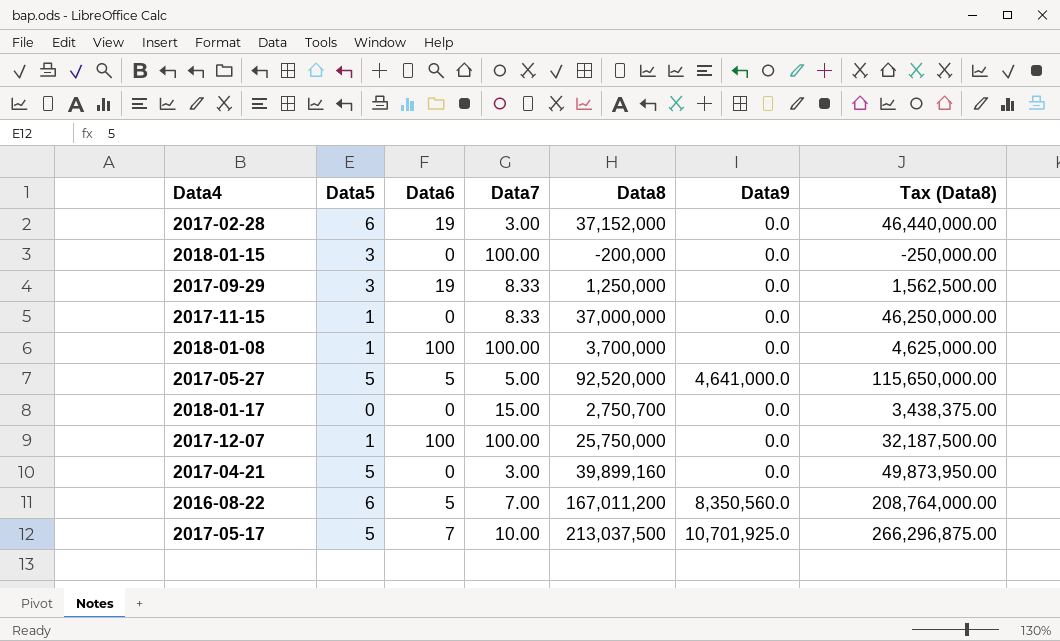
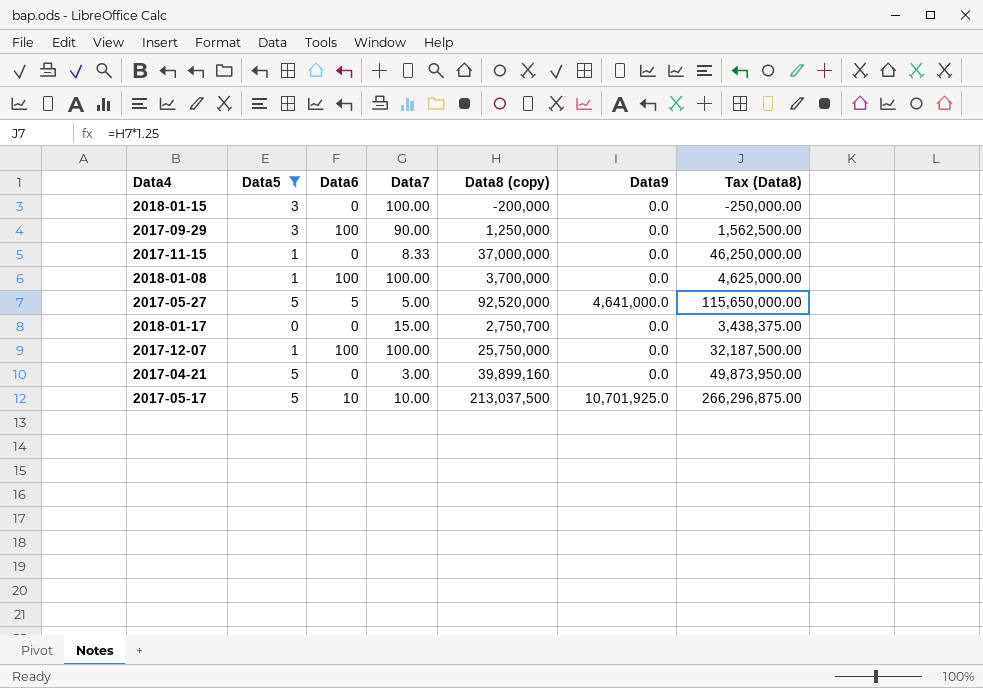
filter: none -> Data5 != 6
column name: Data8 -> Data8 (copy)
2017-09-29 | Data6: 19 -> 100
2017-09-29 | Data7: 8.33 -> 90.00
2017-05-17 | Data6: 7 -> 10

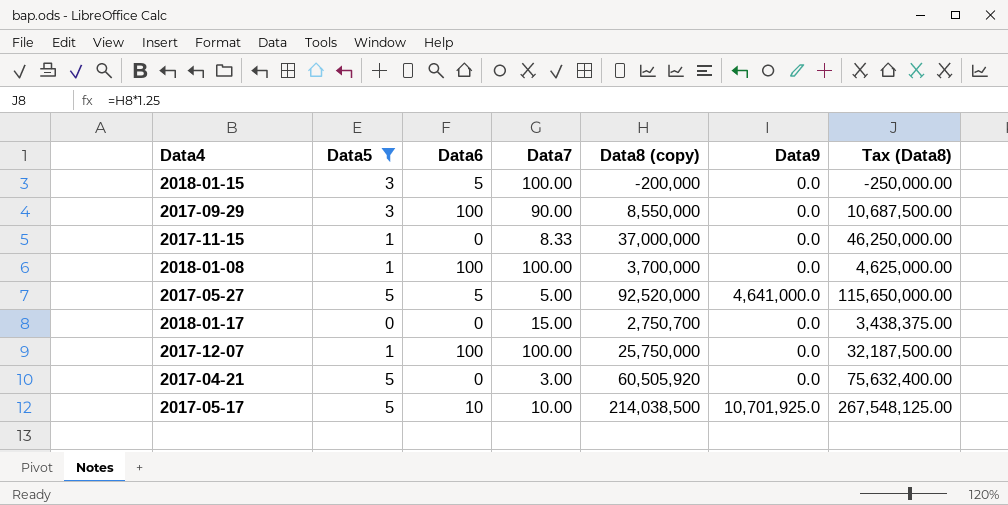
2018-01-15 | Data6: 0 -> 5
2017-09-29 | Data8 (copy): 1,250,000 -> 8,550,000
2017-09-29 | Tax (Data8): 1,562,500.00 -> 10,687,500.00
2017-04-21 | Data8 (copy): 39,899,160 -> 60,505,920
2017-04-21 | Tax (Data8): 49,873,950.00 -> 75,632,400.00
2017-05-17 | Data8 (copy): 213,037,500 -> 214,038,500
2017-05-17 | Tax (Data8): 266,296,875.00 -> 267,548,125.00

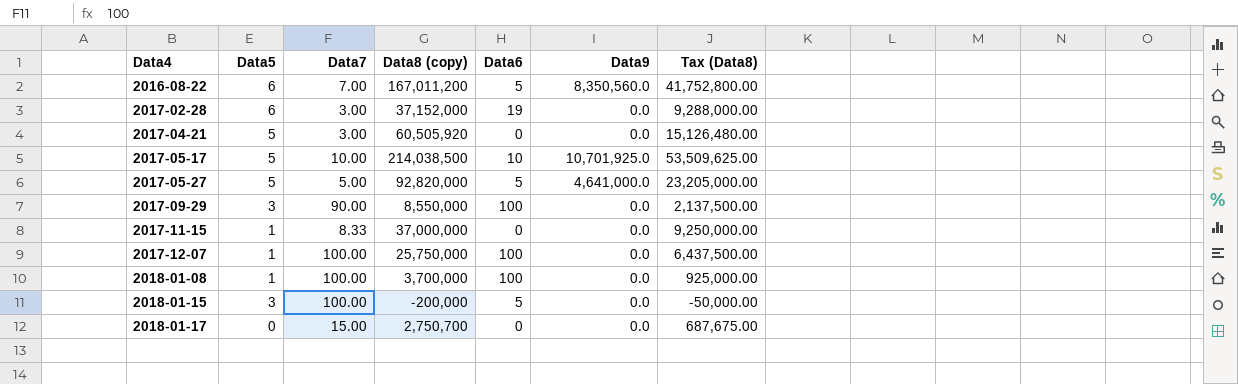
filter: Data5 != 6 -> none
row order: none -> Data4 ascending
column Data6 | position: 3 -> 5
column Tax (Data8) | formula: [Data8 (copy)] * 1.25 -> [Data8 (copy)] * 0.25
2017-05-27 | Data8 (copy): 92,520,000 -> 92,820,000

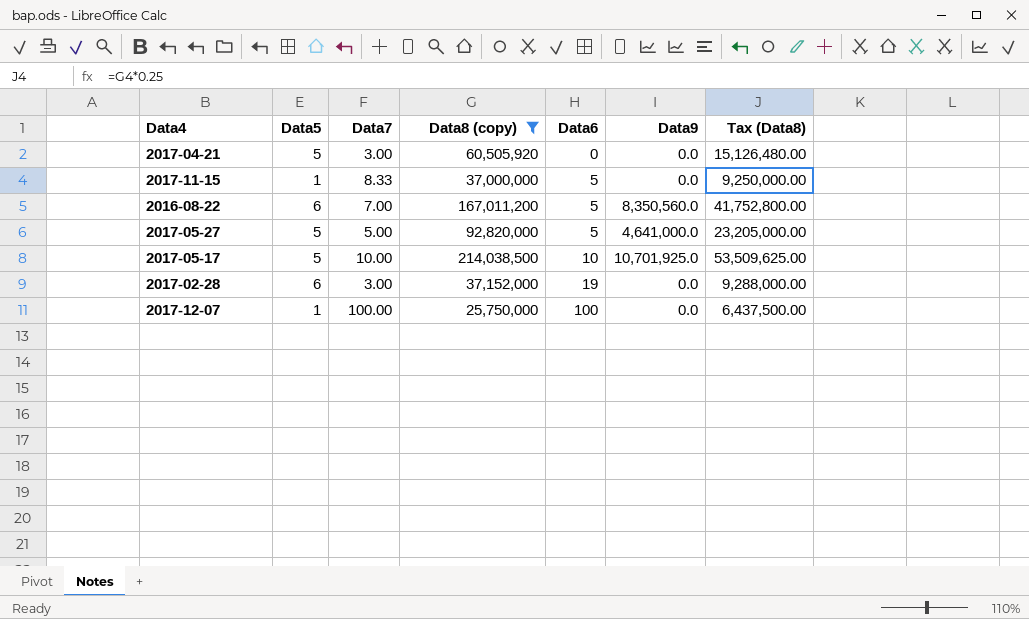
filter: none -> Data8 (copy) >= 25,750,000
row order: Data4 ascending -> Data6 ascending
2017-11-15 | Data6: 0 -> 5

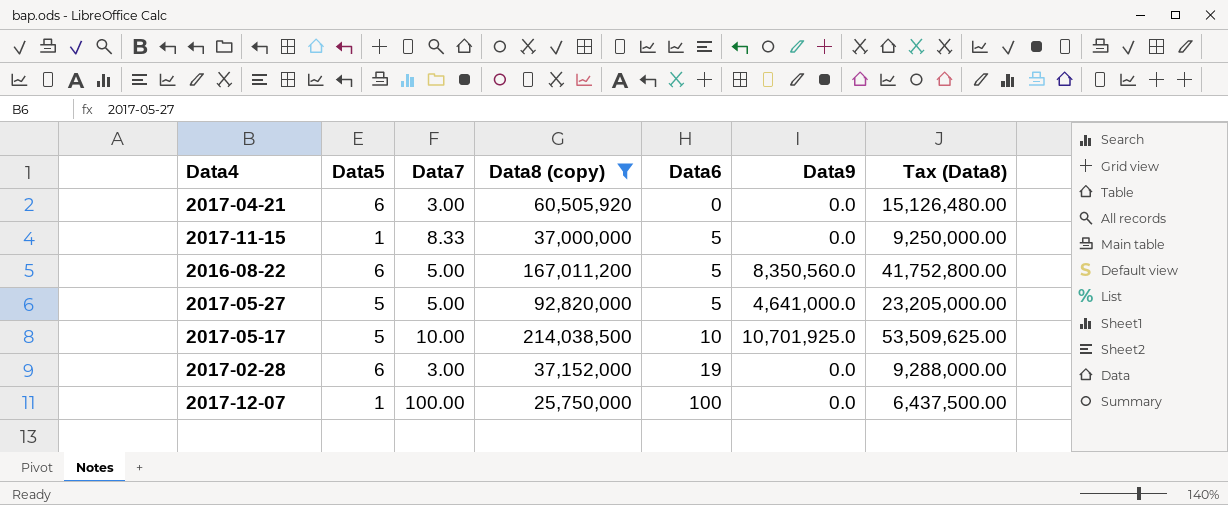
2017-04-21 | Data5: 5 -> 6
2016-08-22 | Data7: 7.00 -> 5.00

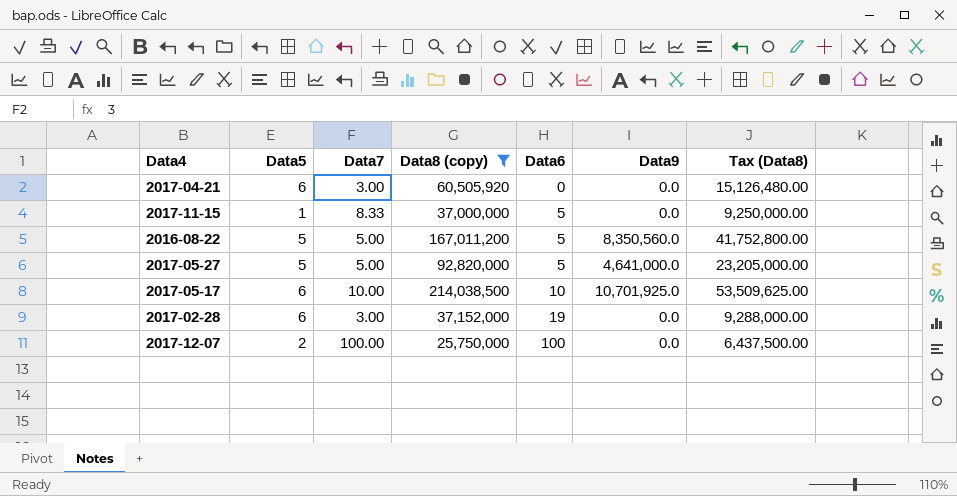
2016-08-22 | Data5: 6 -> 5
2017-05-17 | Data5: 5 -> 6
2017-12-07 | Data5: 1 -> 2

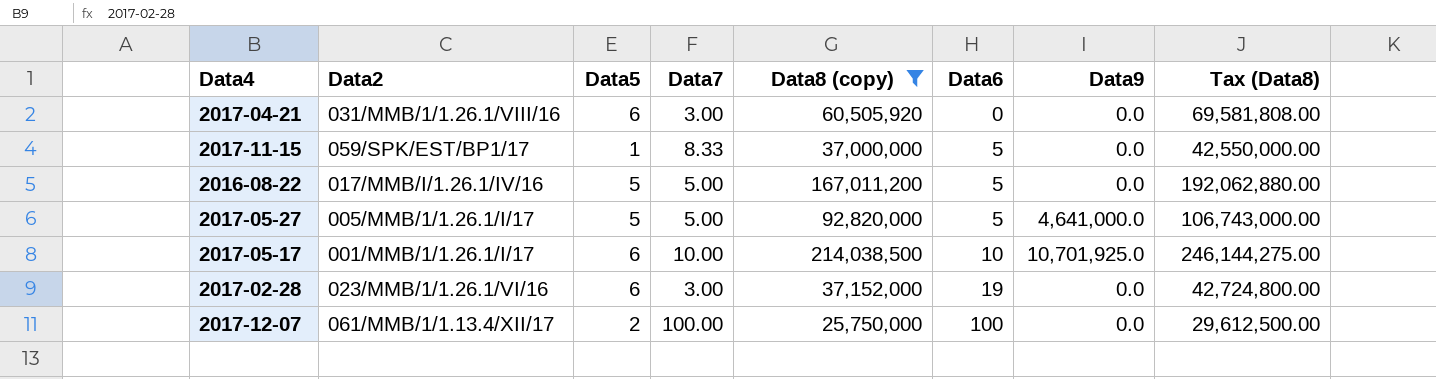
column Data2 | position: none -> 2
column Tax (Data8) | formula: [Data8 (copy)] * 0.25 -> [Data8 (copy)] * 1.15
2016-08-22 | Data9: 8,350,560.0 -> 0.0

